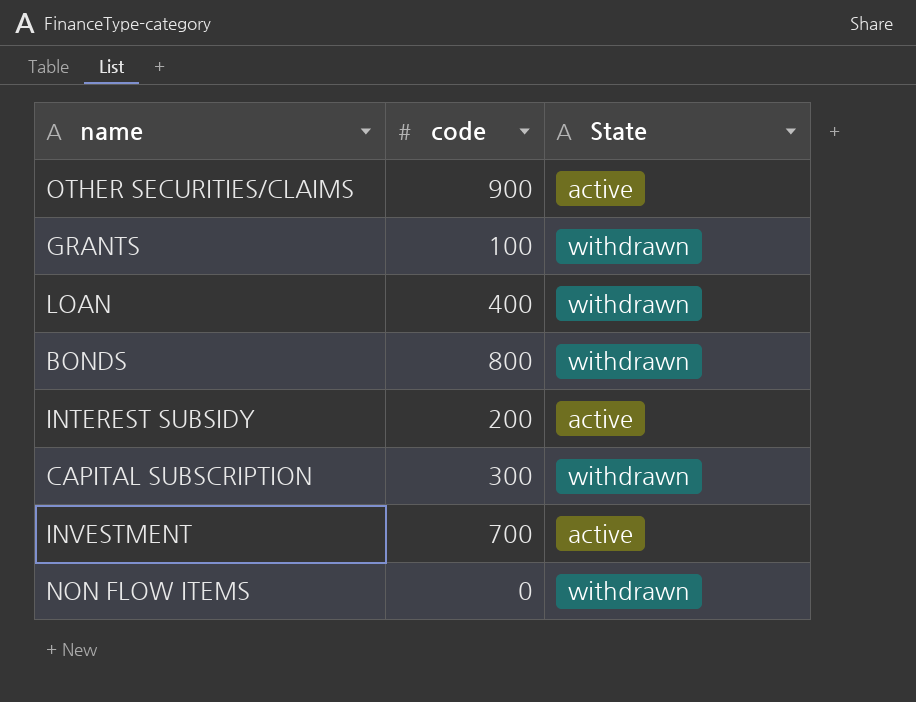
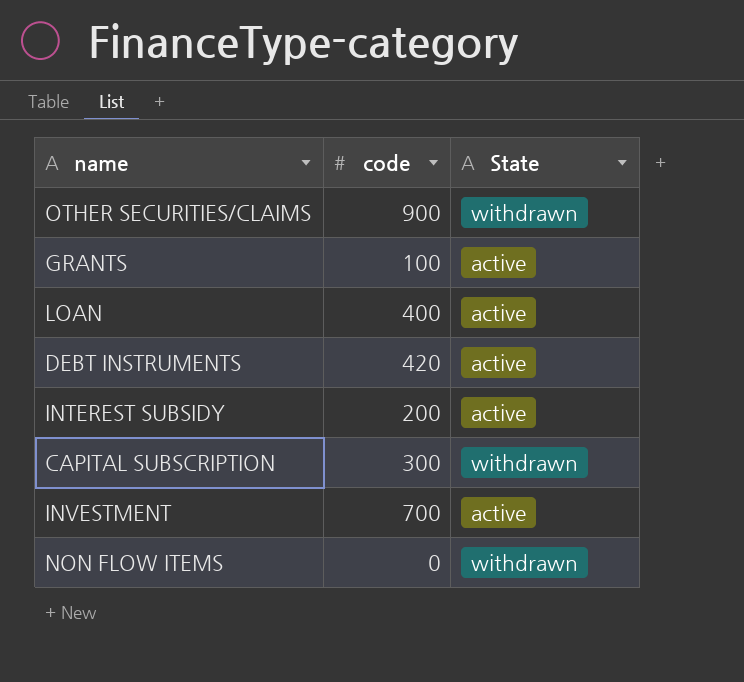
row BONDS: 800 | withdrawn -> none
OTHER SECURITIES/CLAIMS | State: active -> withdrawn
GRANTS | State: withdrawn -> active
LOAN | State: withdrawn -> active
row DEBT INSTRUMENTS: none -> 420 | active

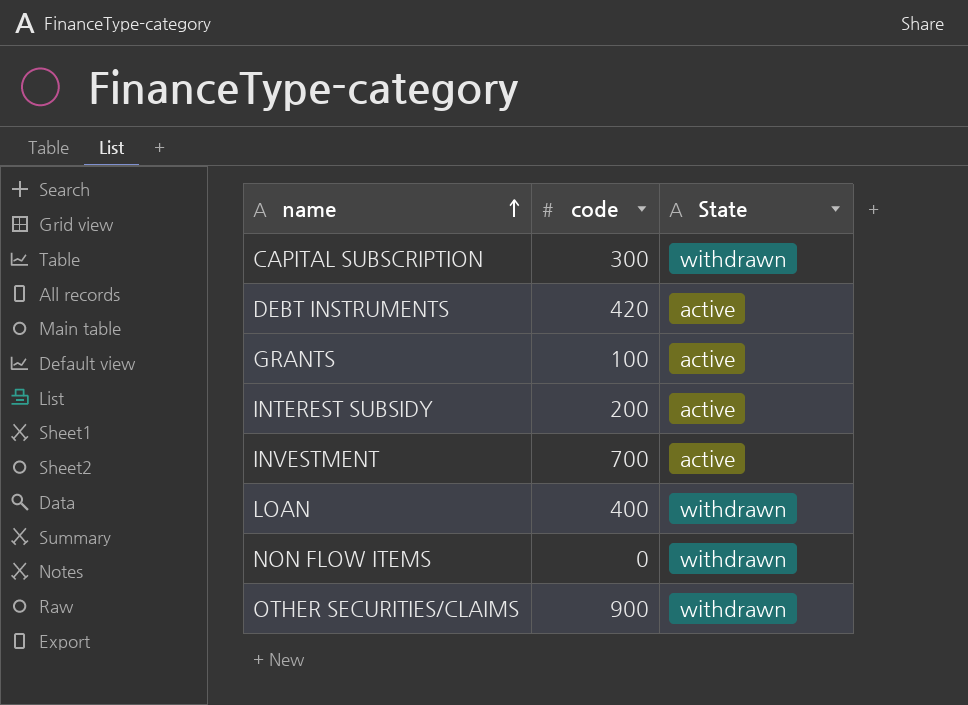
row order: none -> name ascending
LOAN | State: active -> withdrawn

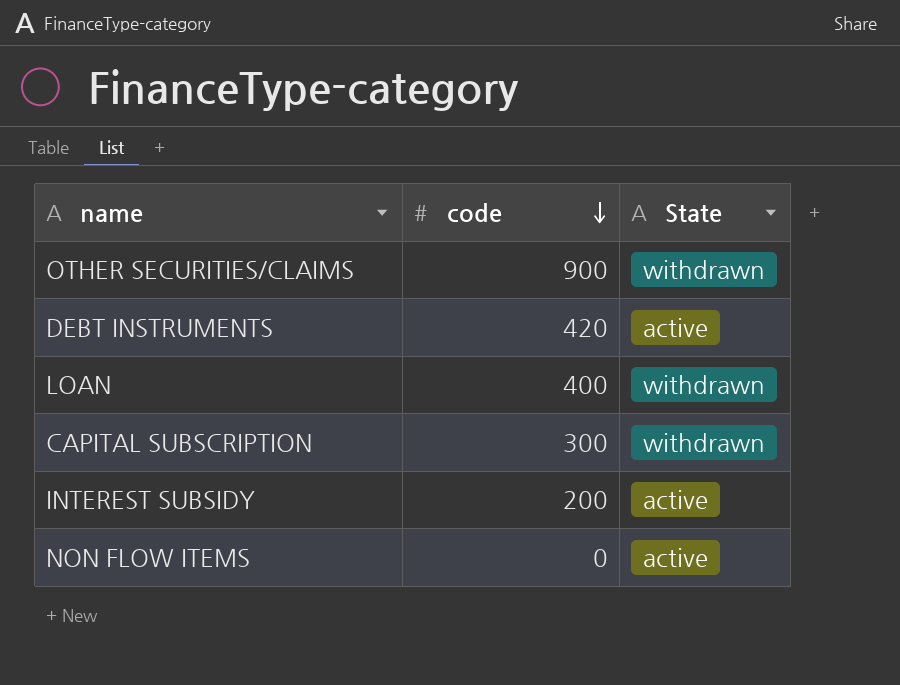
row order: name ascending -> code descending
row GRANTS: 100 | active -> none
row INVESTMENT: 700 | active -> none
NON FLOW ITEMS | State: withdrawn -> active

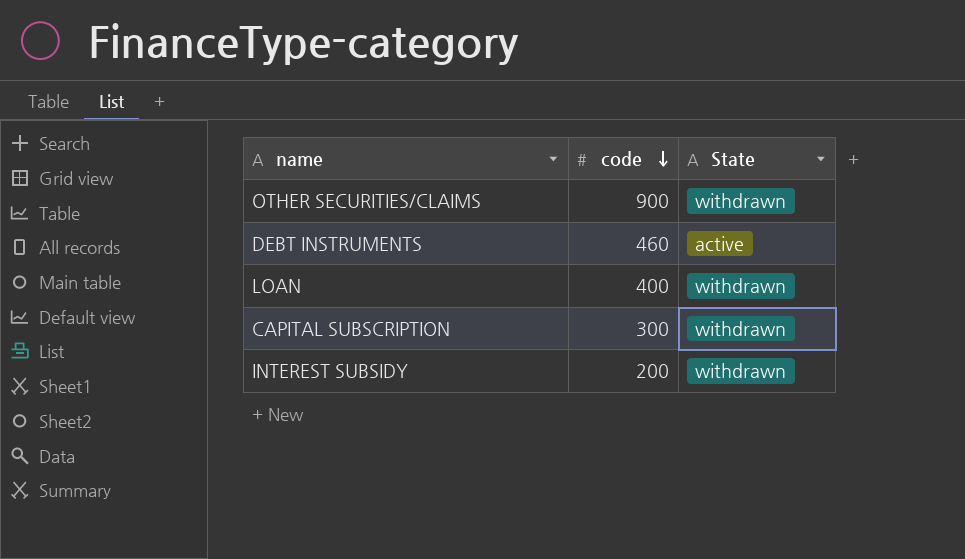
row NON FLOW ITEMS: 0 | active -> none
DEBT INSTRUMENTS | code: 420 -> 460
INTEREST SUBSIDY | State: active -> withdrawn

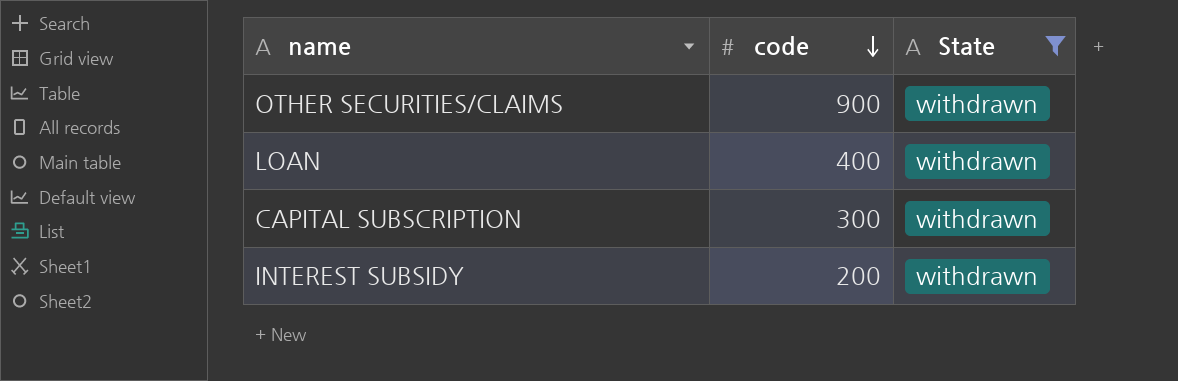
filter: none -> State = withdrawn

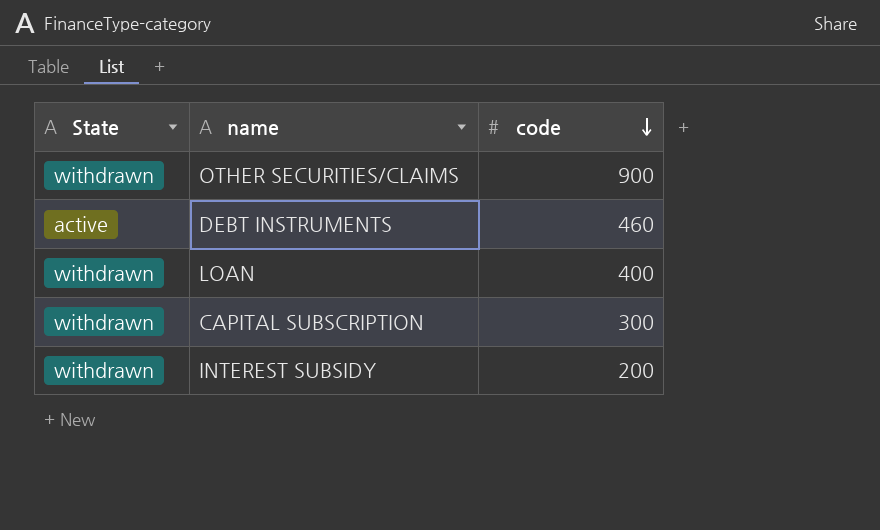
filter: State = withdrawn -> none
column State | position: 3 -> 1

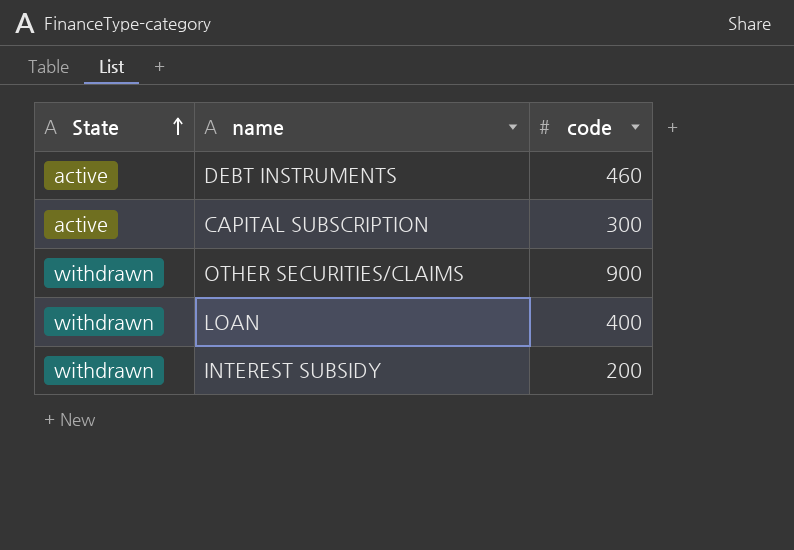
row order: code descending -> State ascending
CAPITAL SUBSCRIPTION | State: withdrawn -> active

